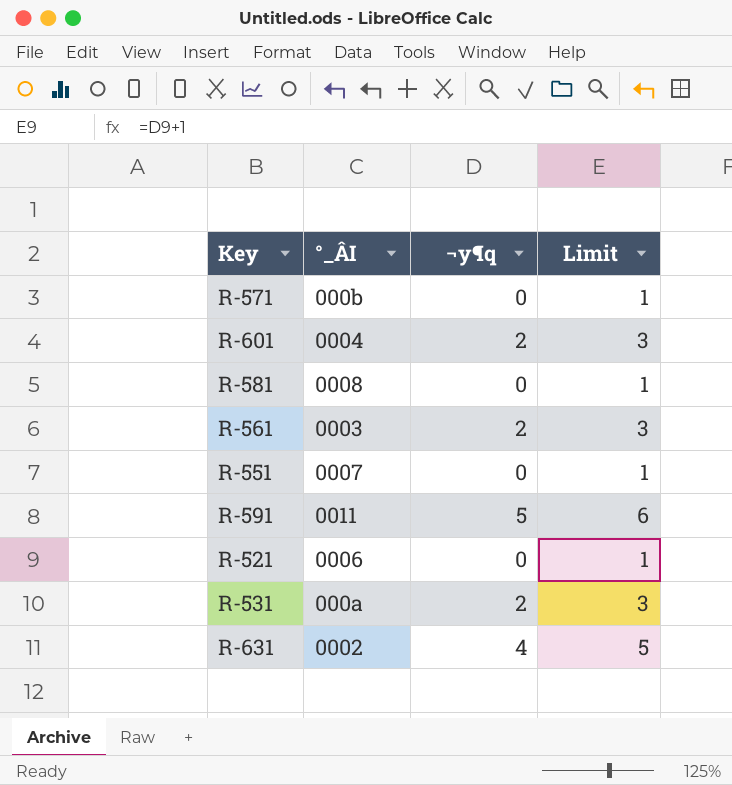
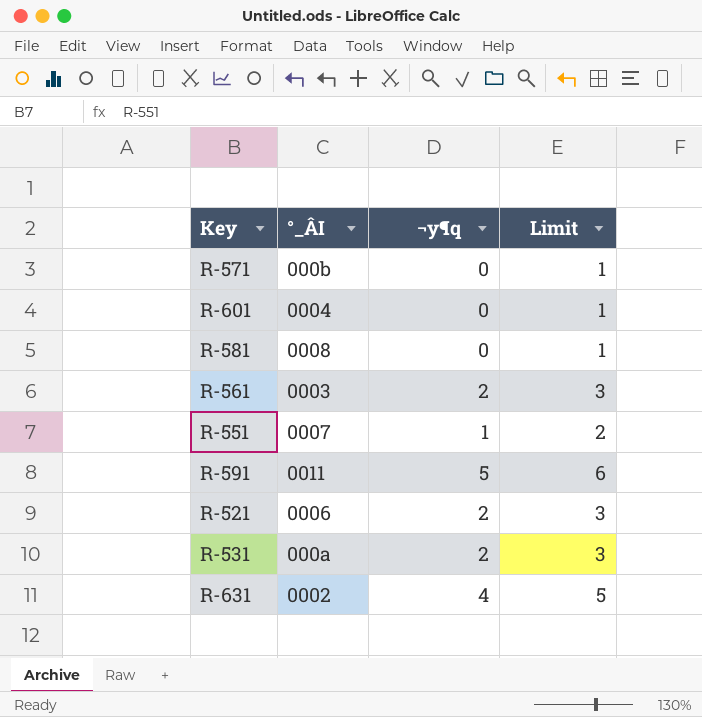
R-601 | ¬y¶q: 2 -> 0
R-601 | Limit: 3 -> 1
R-551 | ¬y¶q: 0 -> 1
R-551 | Limit: 1 -> 2
R-521 | ¬y¶q: 0 -> 2
R-521 | Limit: 1 -> 3

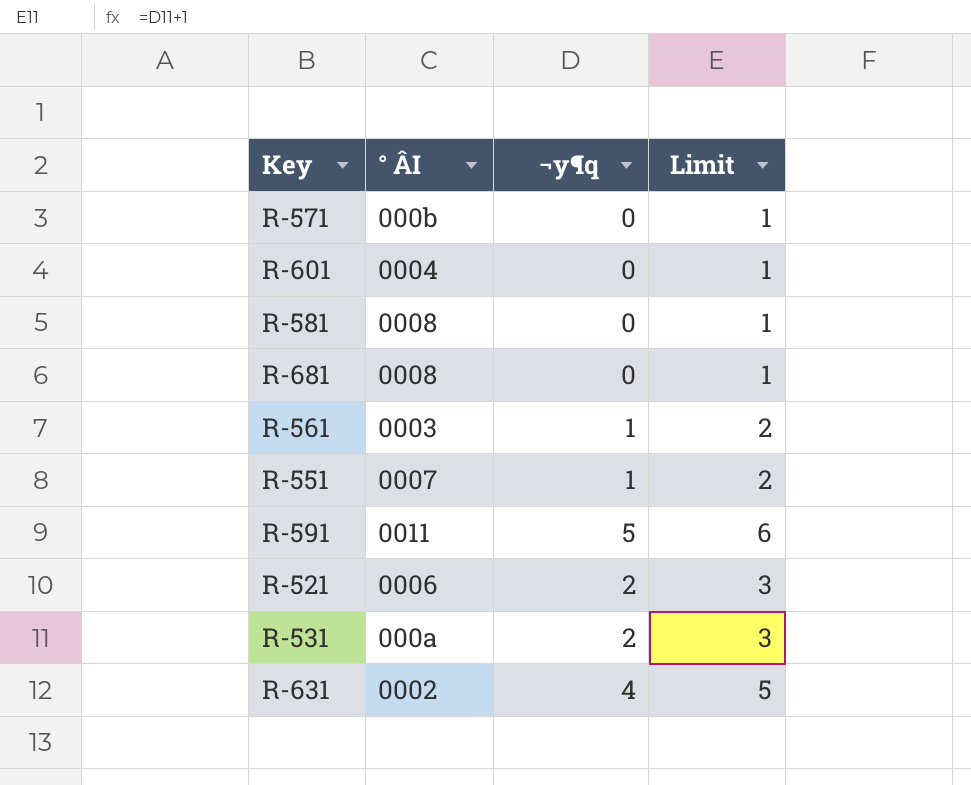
column name: °_ÂI -> ° ÂI
row R-681: none -> 0008 | 0 | 1
R-561 | ¬y¶q: 2 -> 1
R-561 | Limit: 3 -> 2

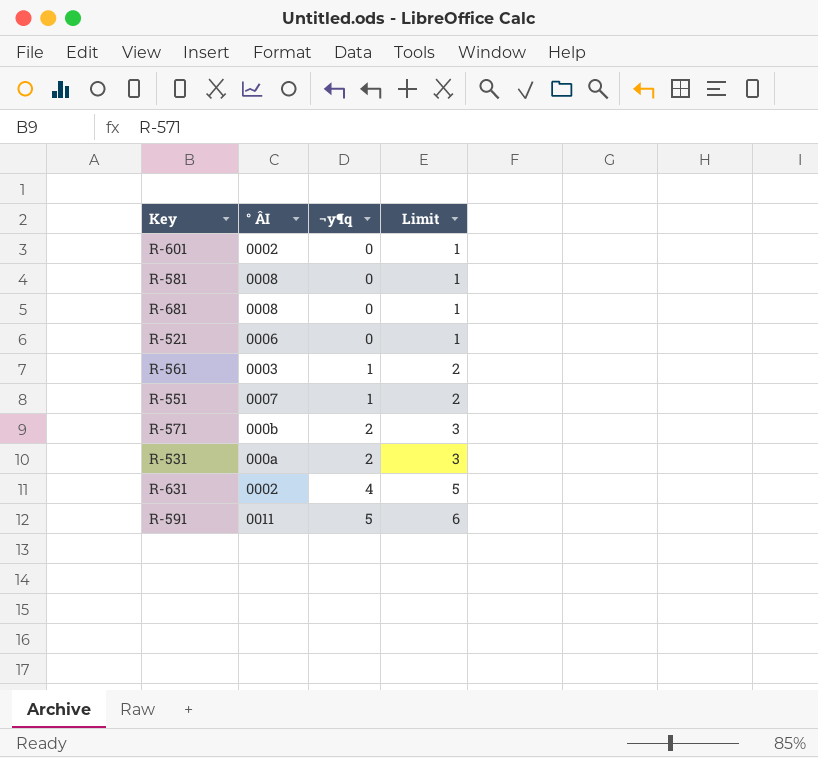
row order: none -> ¬y¶q ascending
R-601 | ° ÂI: 0004 -> 0002
R-521 | ¬y¶q: 2 -> 0
R-521 | Limit: 3 -> 1
R-571 | ¬y¶q: 0 -> 2
R-571 | Limit: 1 -> 3

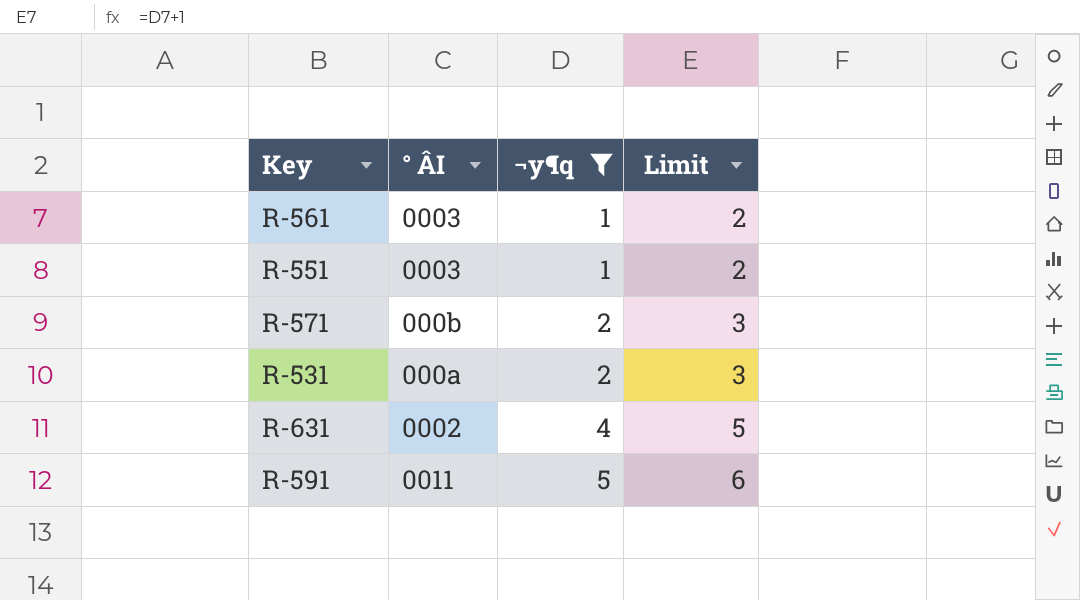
filter: none -> ¬y¶q != 0
R-551 | ° ÂI: 0007 -> 0003

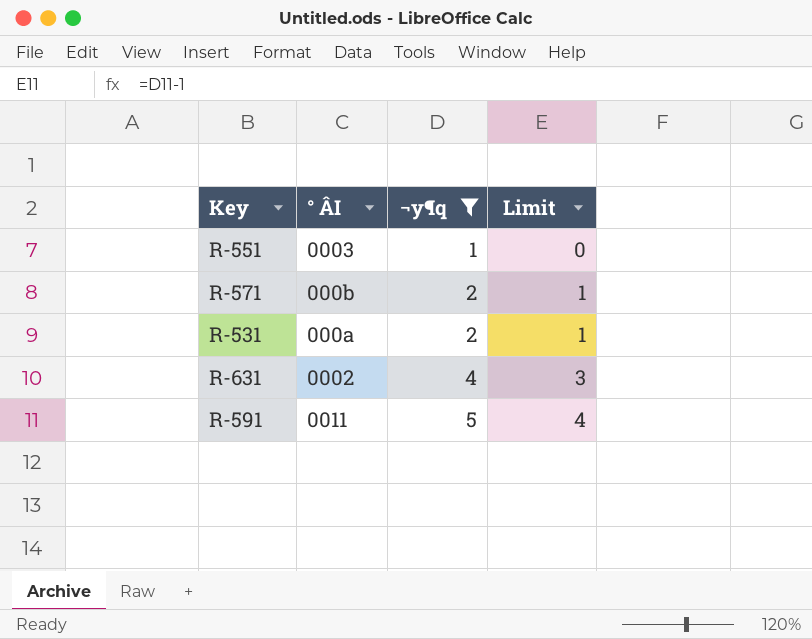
column Limit | formula: [¬y¶q] + 1 -> [¬y¶q] - 1
row R-561: 0003 | 1 | 2 -> none

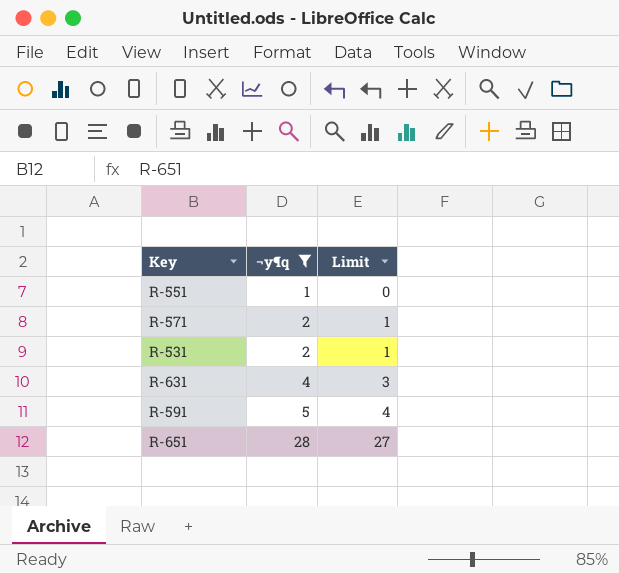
column ° ÂI | position: 2 -> none
row R-651: none -> 28 | 27

